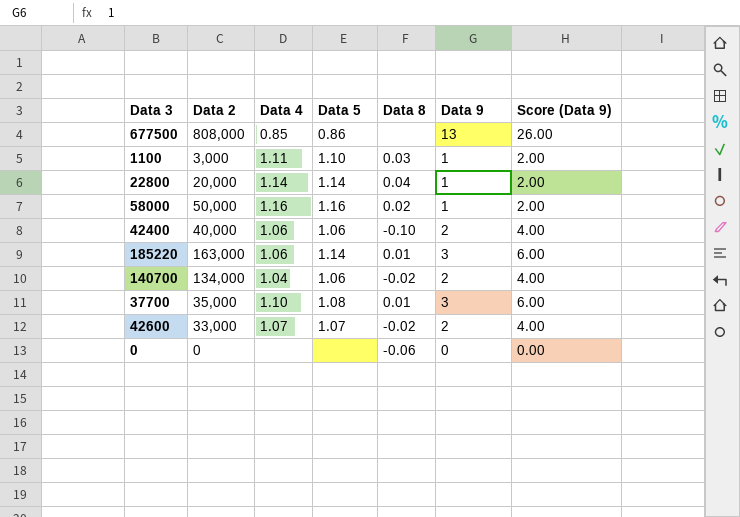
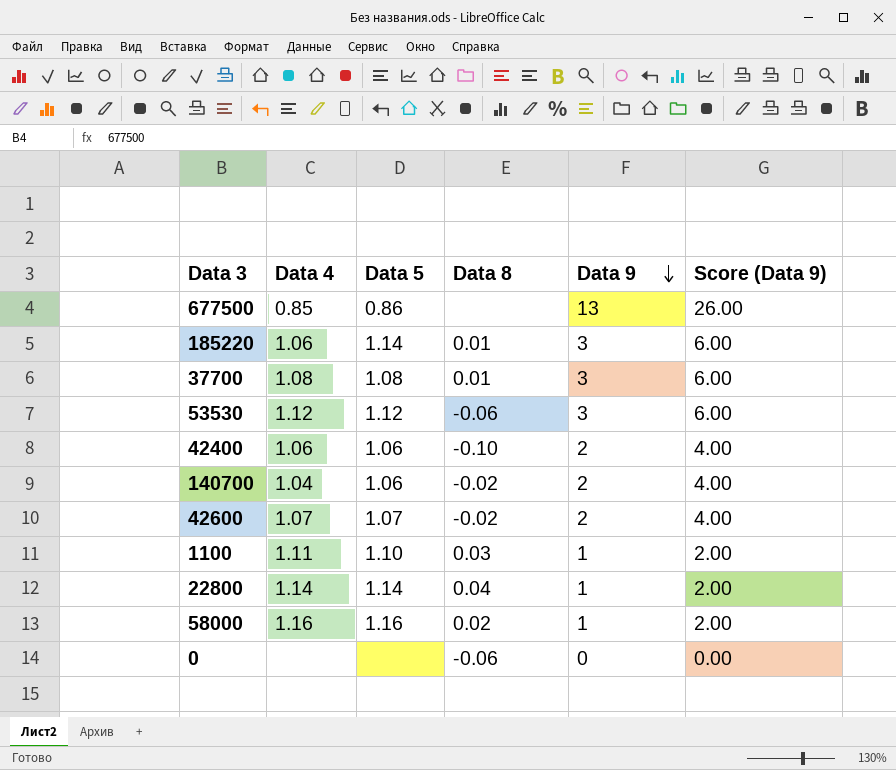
row order: none -> Data 9 descending
column Data 2 | position: 2 -> none
37700 | Data 4: 1.10 -> 1.08
row 53530: none -> 1.12 | 1.12 | -0.06 | 3 | 6.00

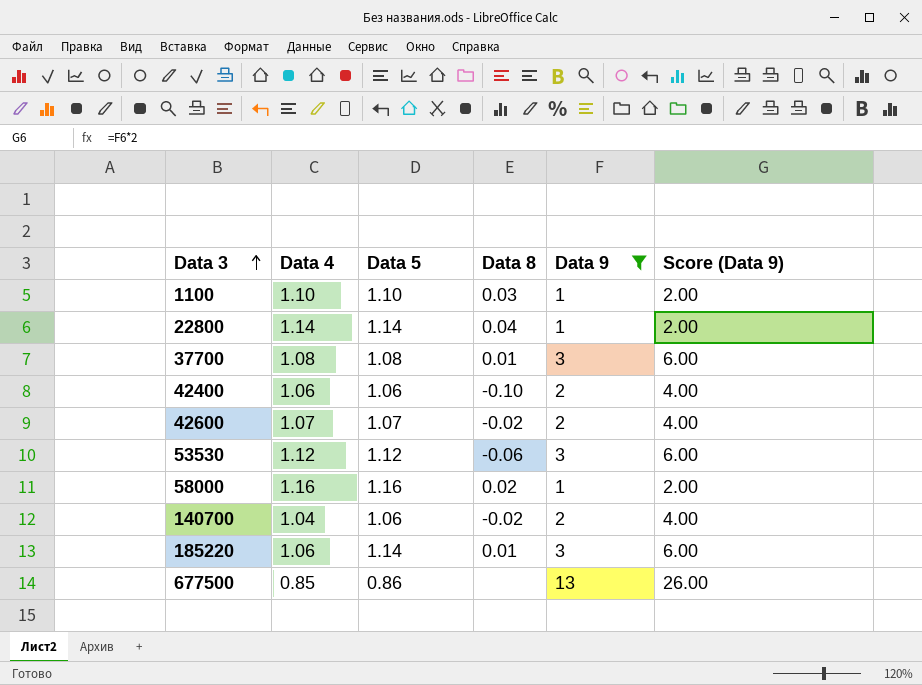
filter: none -> Data 9 != 0
row order: Data 9 descending -> Data 3 ascending
1100 | Data 4: 1.11 -> 1.10

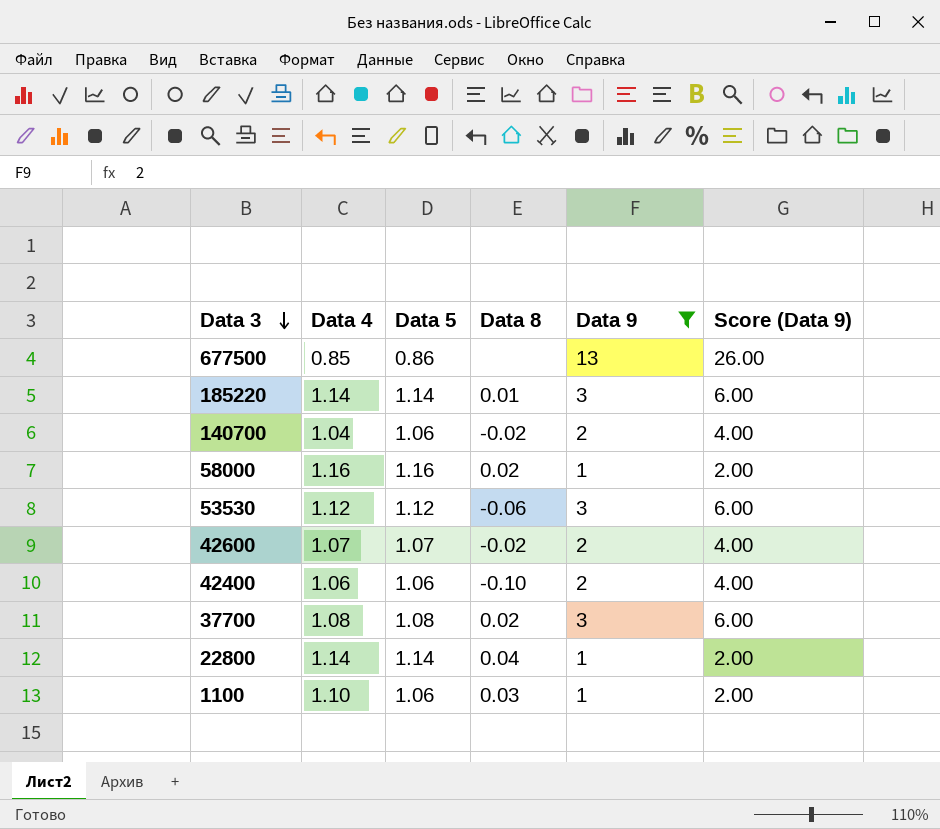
row order: Data 3 ascending -> Data 3 descending
185220 | Data 4: 1.06 -> 1.14
37700 | Data 8: 0.01 -> 0.02
1100 | Data 5: 1.10 -> 1.06

